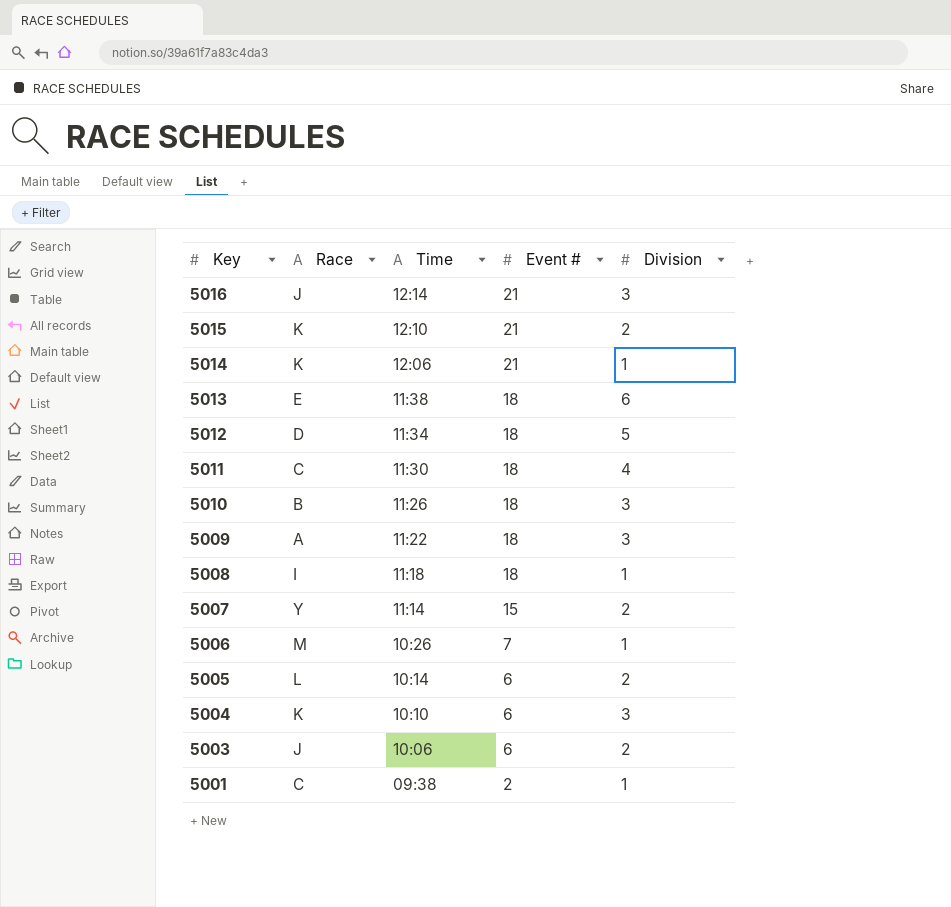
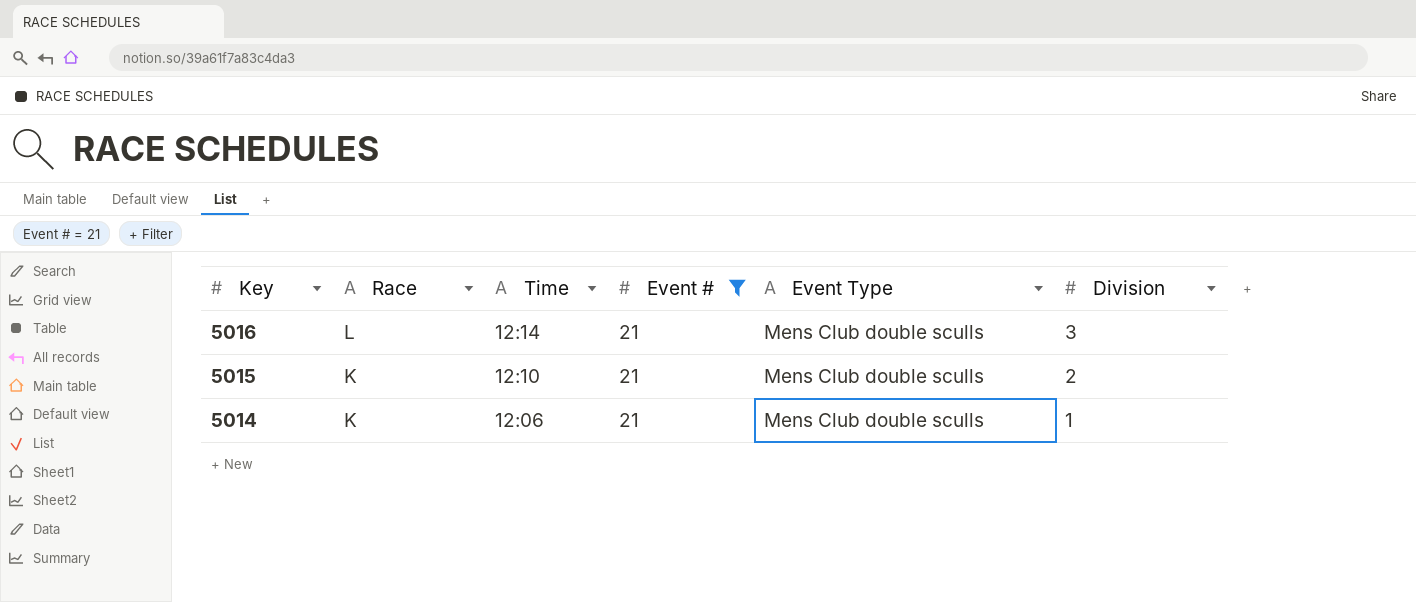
filter: none -> Event # = 21
column Event Type | position: none -> 5
5016 | Race: J -> L

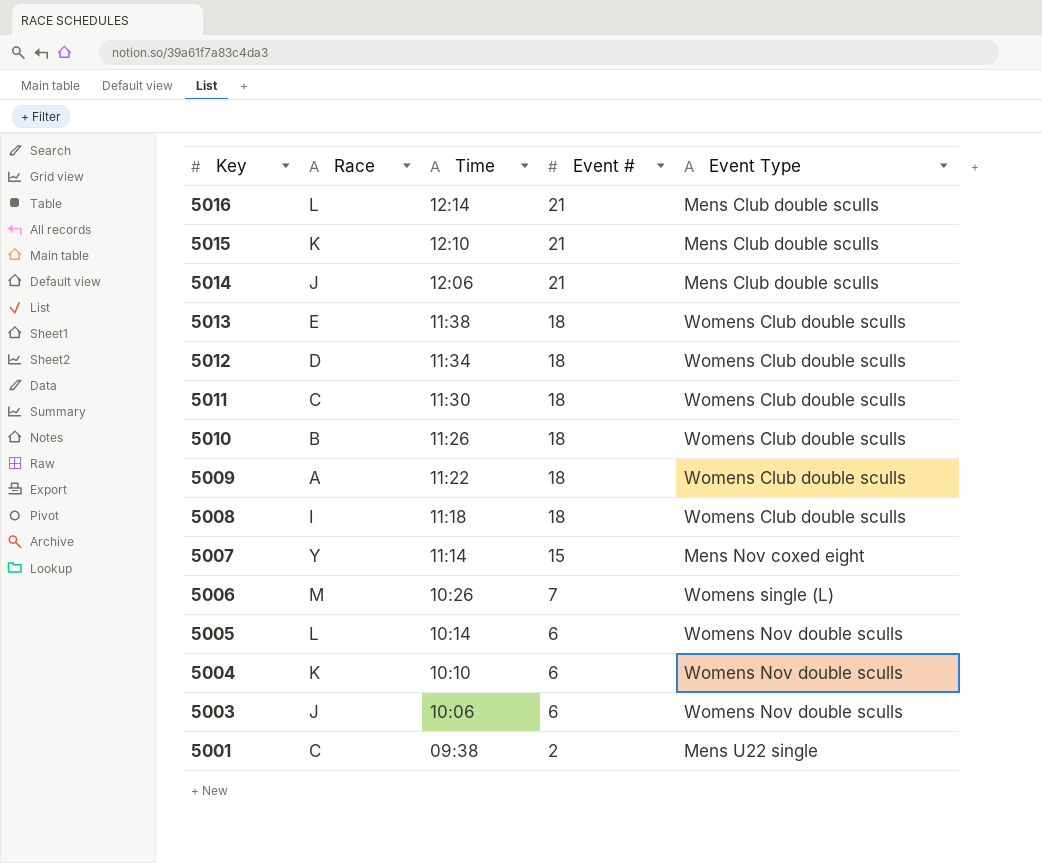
filter: Event # = 21 -> none
column Division | position: 6 -> none
5014 | Race: K -> J

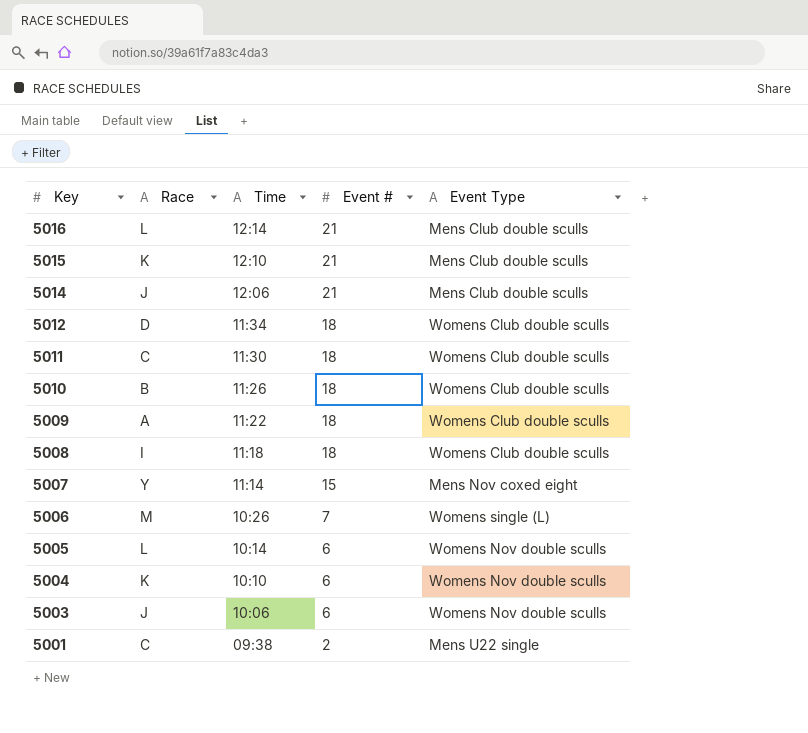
row 5013: E | 11:38 | 18 | Womens Club double sculls -> none

